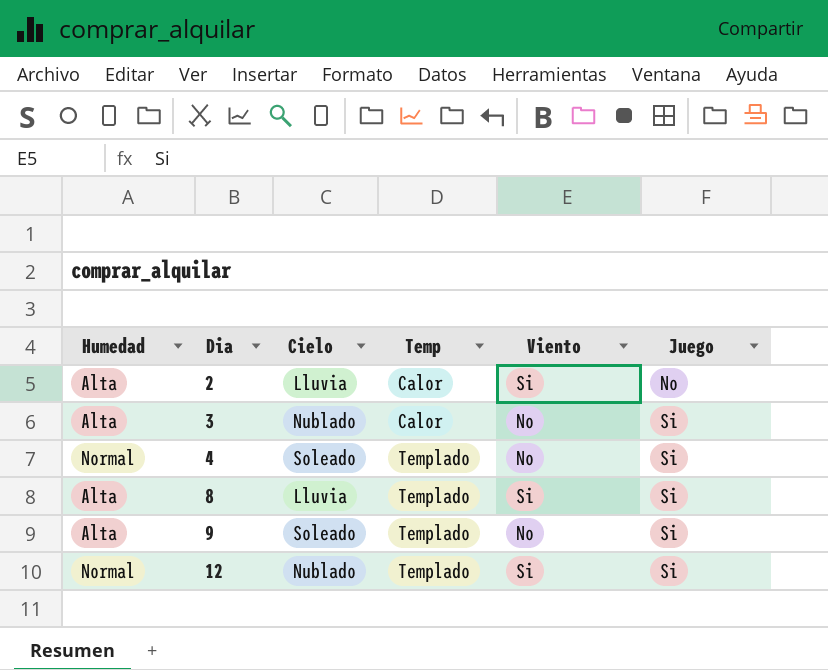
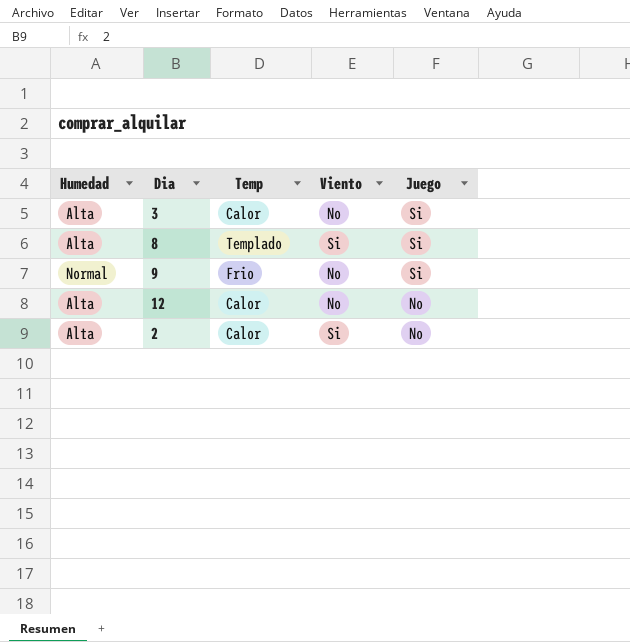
row order: Dia ascending -> Juego descending
column Cielo | position: 3 -> none
row 4: Normal | Soleado | Templado | No | Si -> none
9 | Humedad: Alta -> Normal
9 | Temp: Templado -> Frio
12 | Humedad: Normal -> Alta
12 | Temp: Templado -> Calor
12 | Viento: Si -> No
12 | Juego: Si -> No

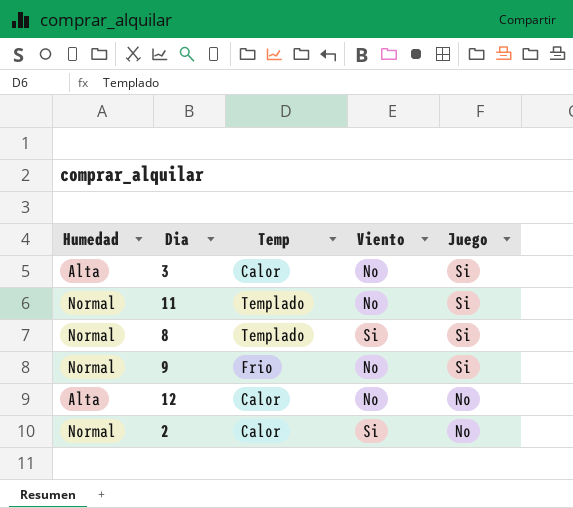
row 11: none -> Normal | Templado | No | Si
8 | Humedad: Alta -> Normal
2 | Humedad: Alta -> Normal

